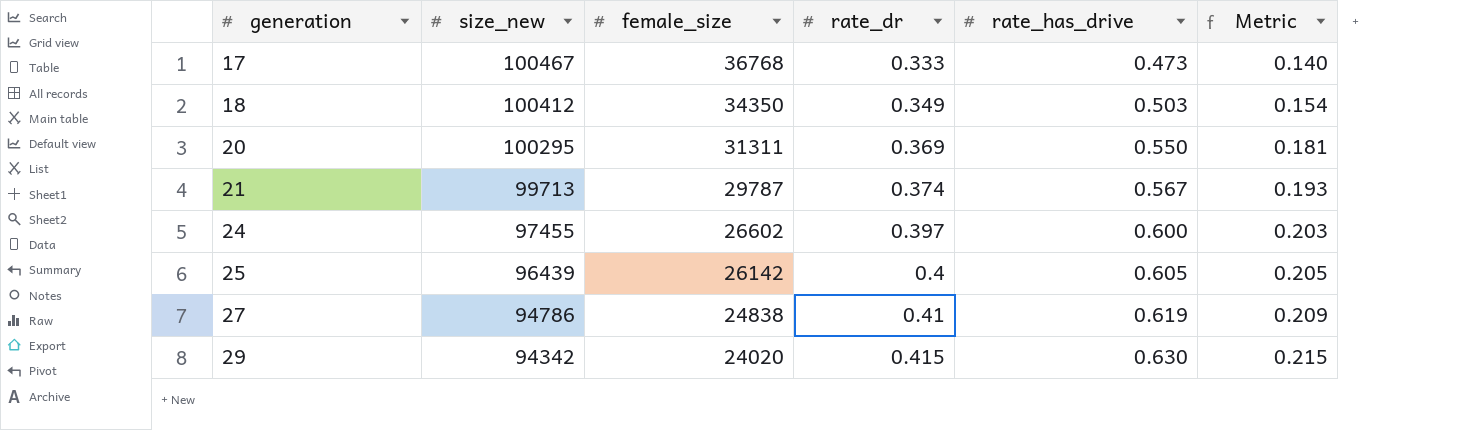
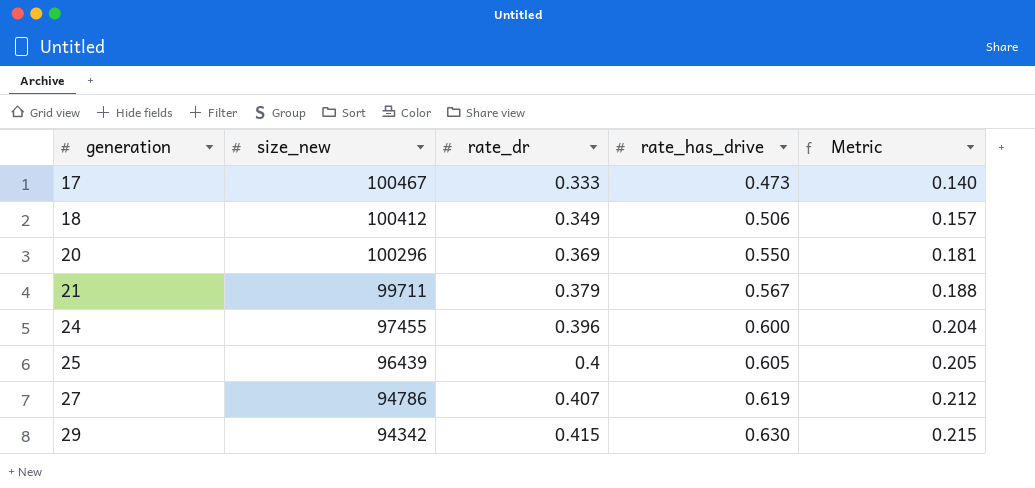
column female_size | position: 3 -> none
18 | rate_has_drive: 0.503 -> 0.506
18 | Metric: 0.154 -> 0.157
20 | size_new: 100295 -> 100296
21 | size_new: 99713 -> 99711
21 | rate_dr: 0.374 -> 0.379
21 | Metric: 0.193 -> 0.188
24 | rate_dr: 0.397 -> 0.396
24 | Metric: 0.203 -> 0.204
27 | rate_dr: 0.41 -> 0.407
27 | Metric: 0.209 -> 0.212

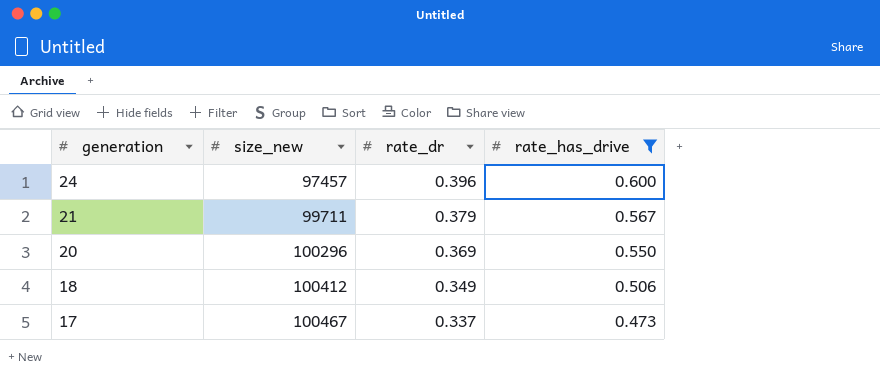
filter: none -> rate_has_drive <= 0.600
row order: generation ascending -> generation descending
column Metric | formula: [rate_has_drive] - [rate_dr] -> none
24 | size_new: 97455 -> 97457
17 | rate_dr: 0.333 -> 0.337

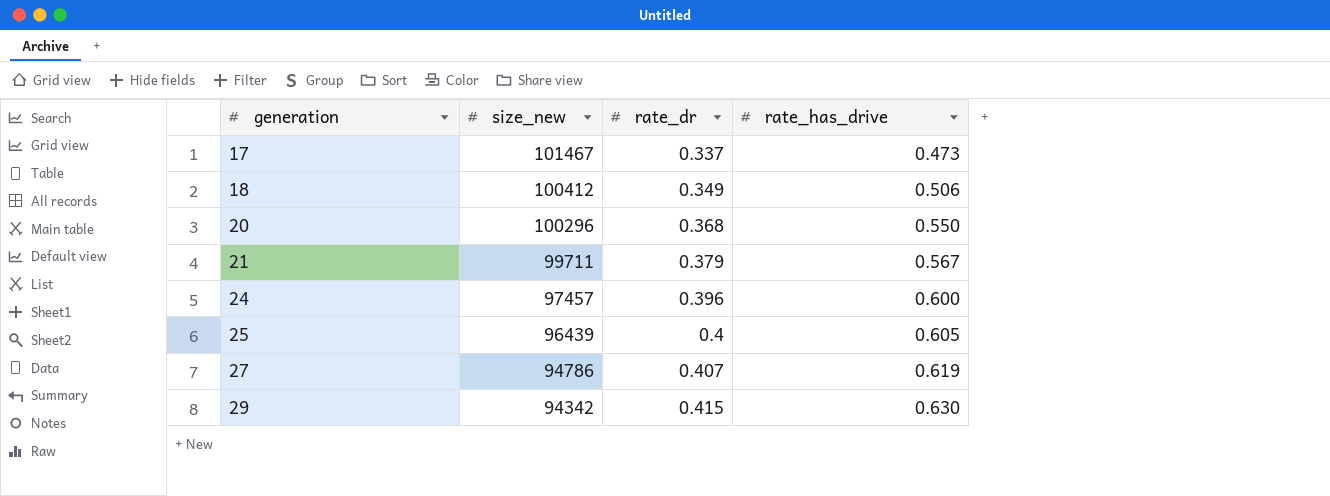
filter: rate_has_drive <= 0.600 -> none
row order: generation descending -> generation ascending
17 | size_new: 100467 -> 101467
20 | rate_dr: 0.369 -> 0.368

